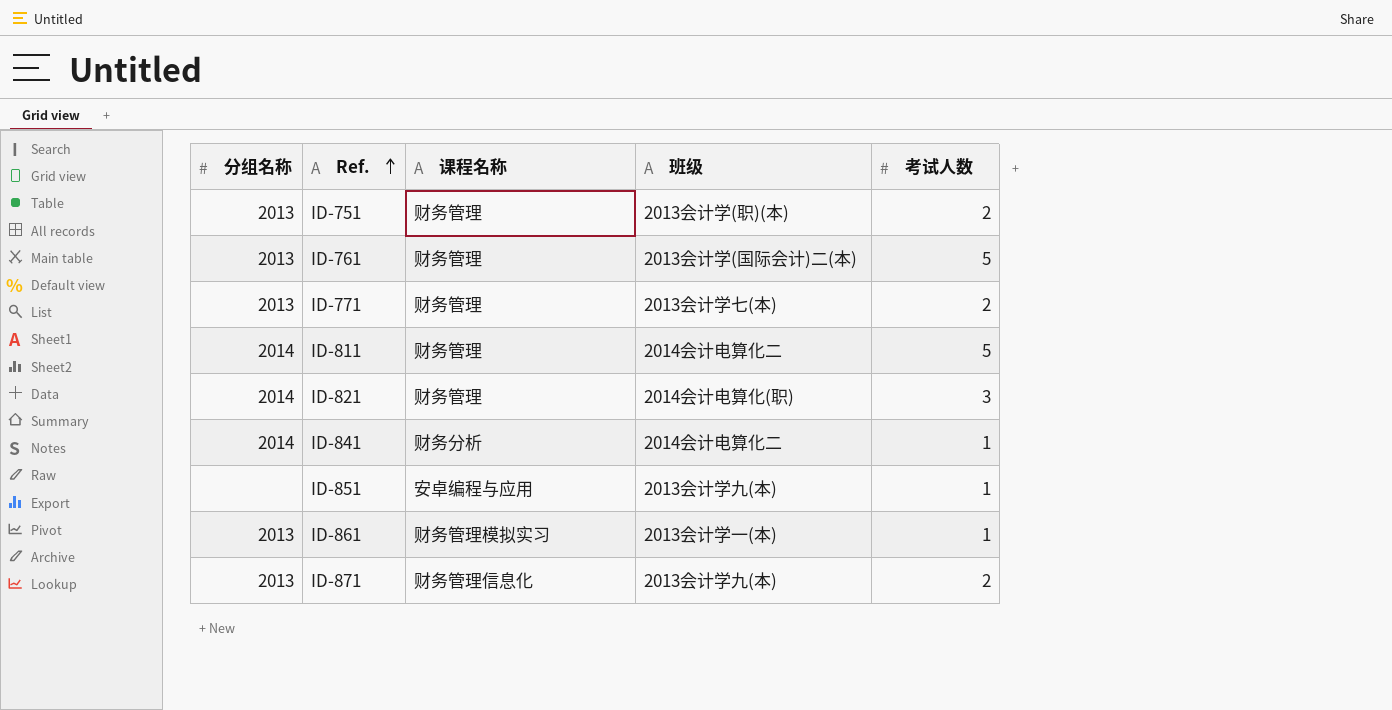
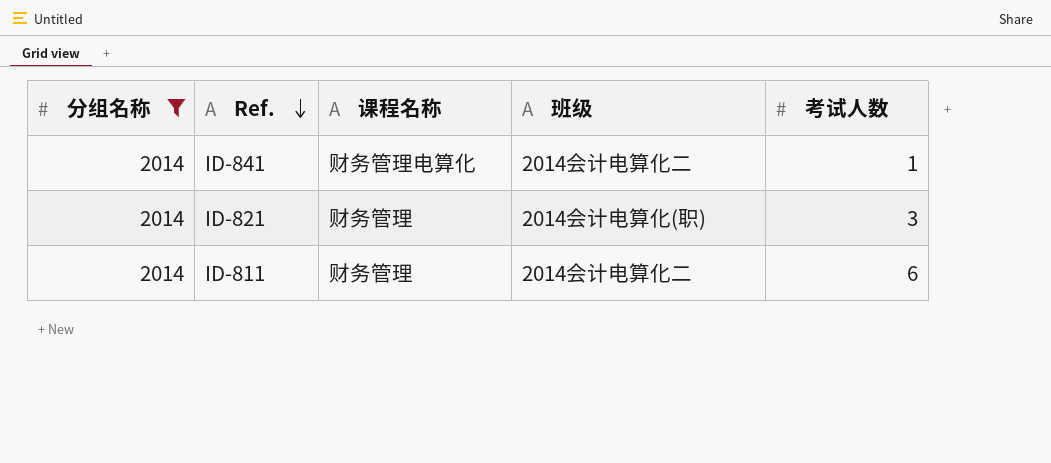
filter: none -> 分组名称 = 2014
row order: Ref. ascending -> Ref. descending
ID-841 | 课程名称: 财务分析 -> 财务管理电算化
ID-811 | 考试人数: 5 -> 6

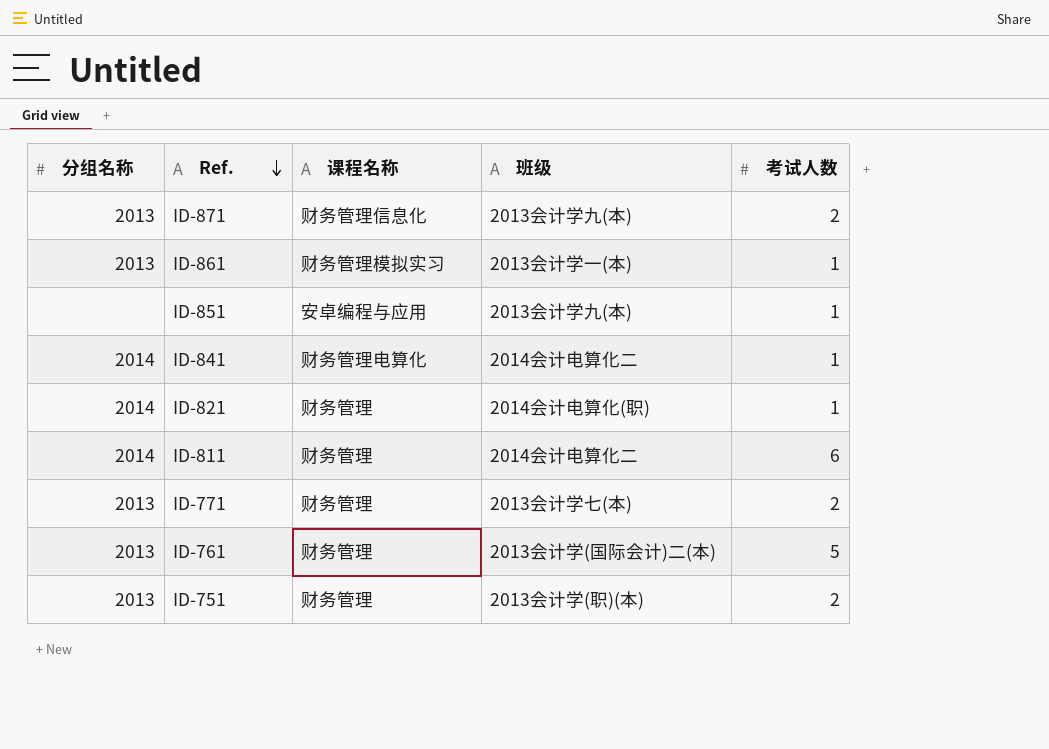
filter: 分组名称 = 2014 -> none
ID-821 | 考试人数: 3 -> 1

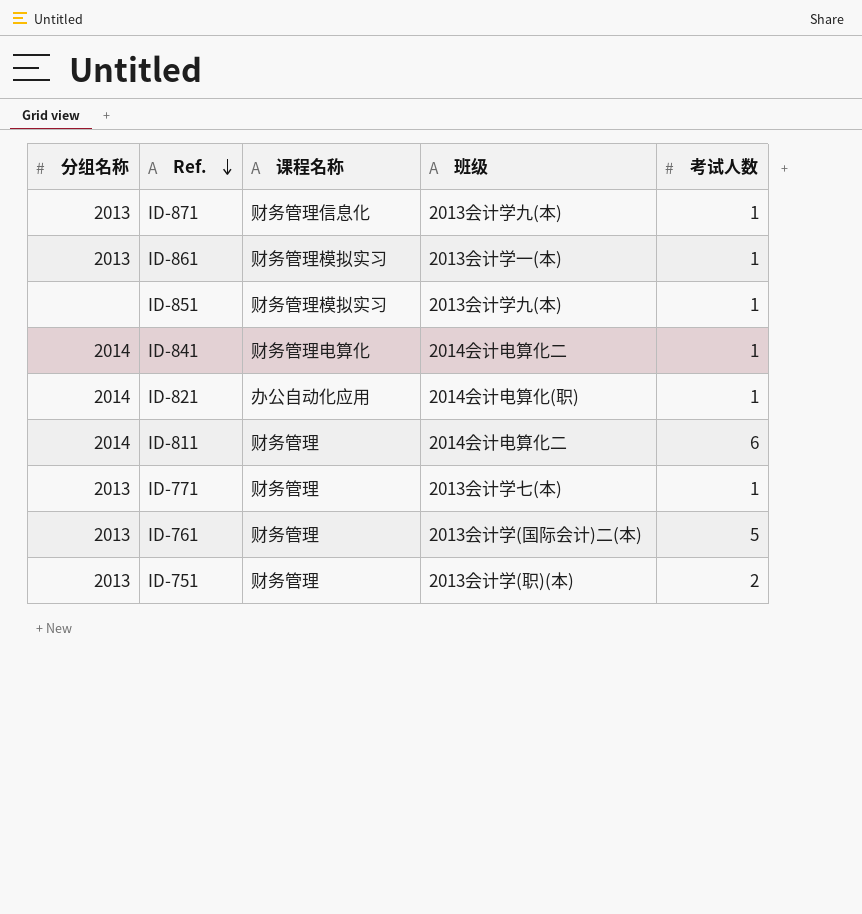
ID-871 | 考试人数: 2 -> 1
ID-851 | 课程名称: 安卓编程与应用 -> 财务管理模拟实习
ID-821 | 课程名称: 财务管理 -> 办公自动化应用
ID-771 | 考试人数: 2 -> 1

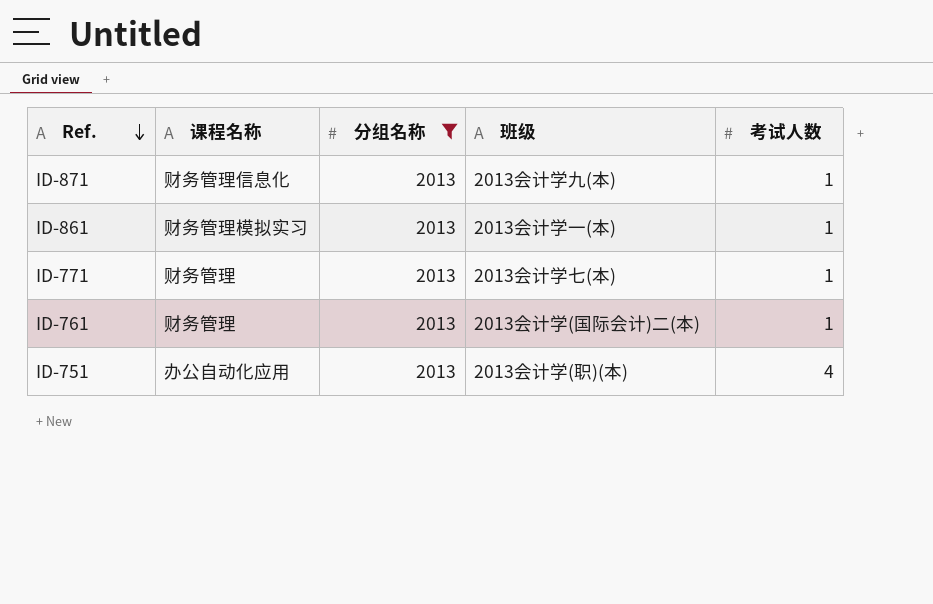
filter: none -> 分组名称 = 2013
column 分组名称 | position: 1 -> 3
ID-761 | 考试人数: 5 -> 1
ID-751 | 课程名称: 财务管理 -> 办公自动化应用
ID-751 | 考试人数: 2 -> 4

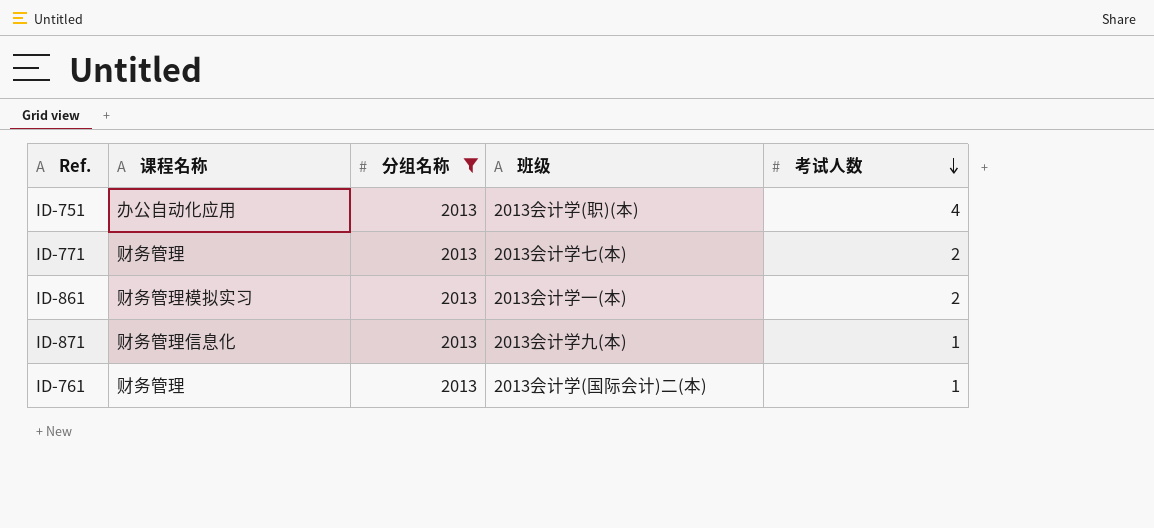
row order: Ref. descending -> 考试人数 descending
ID-771 | 考试人数: 1 -> 2
ID-861 | 考试人数: 1 -> 2

